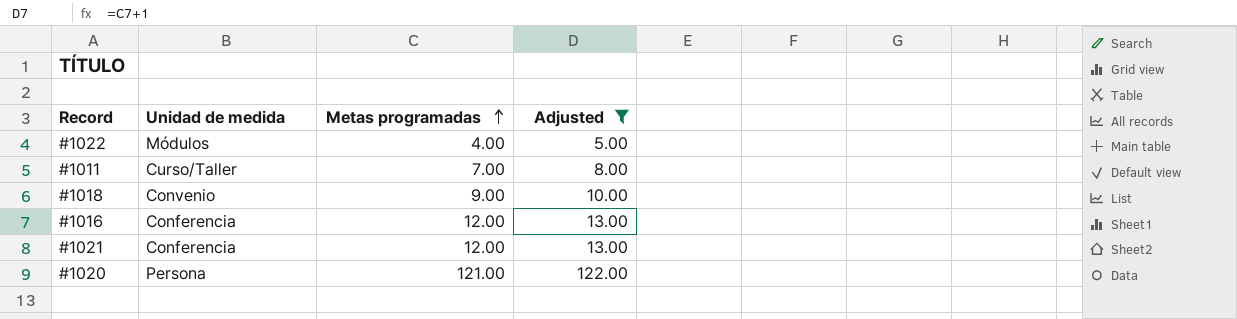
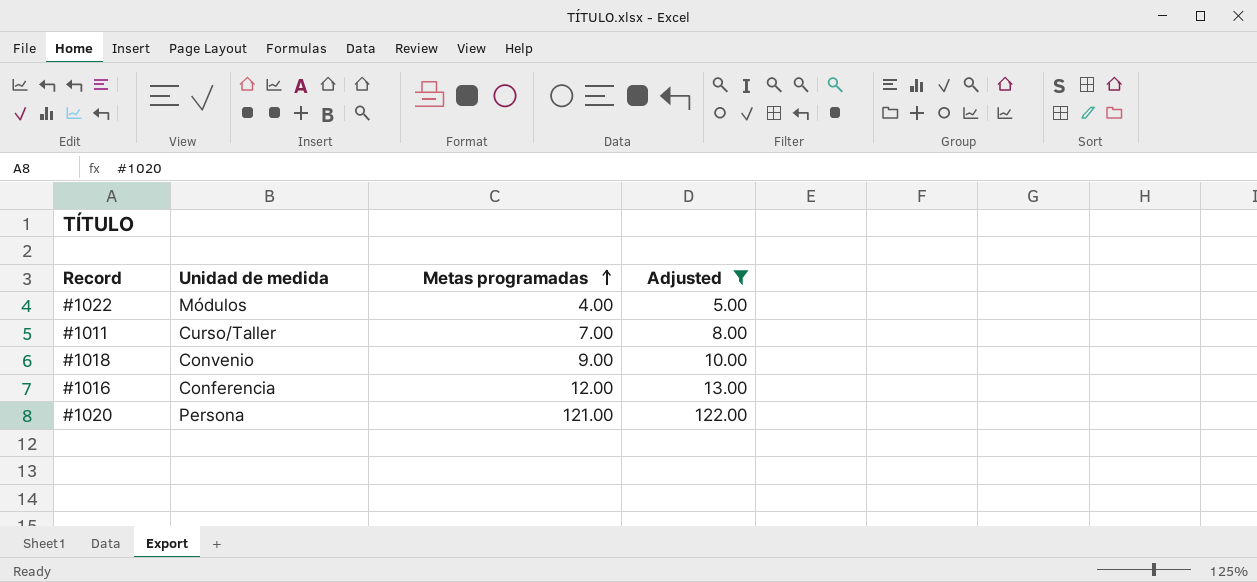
row #1021: Conferencia | 12.00 | 13.00 -> none

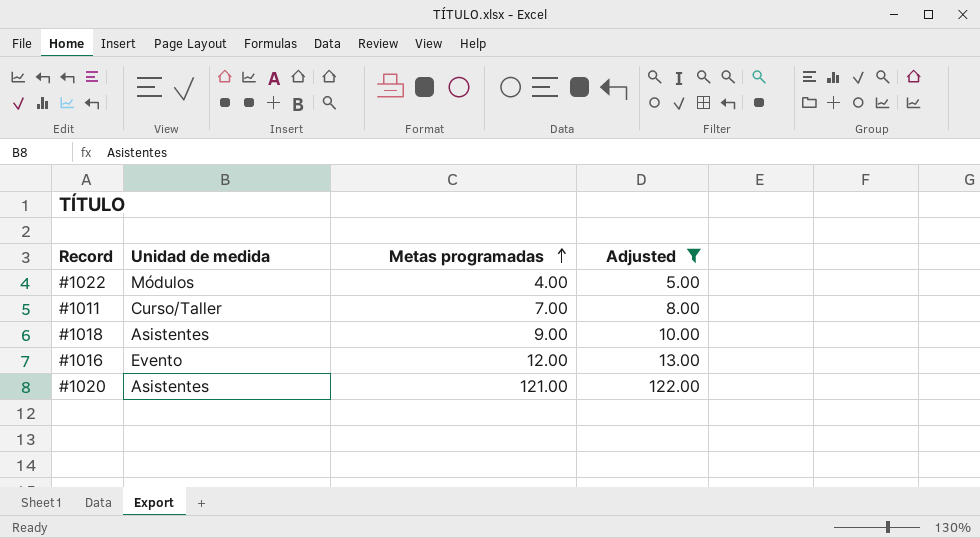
#1018 | Unidad de medida: Convenio -> Asistentes
#1016 | Unidad de medida: Conferencia -> Evento
#1020 | Unidad de medida: Persona -> Asistentes

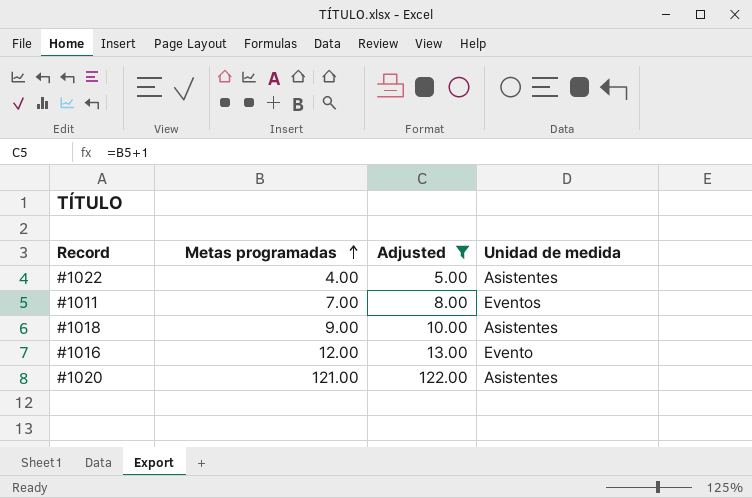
column Unidad de medida | position: 2 -> 4
#1022 | Unidad de medida: Módulos -> Asistentes
#1011 | Unidad de medida: Curso/Taller -> Eventos

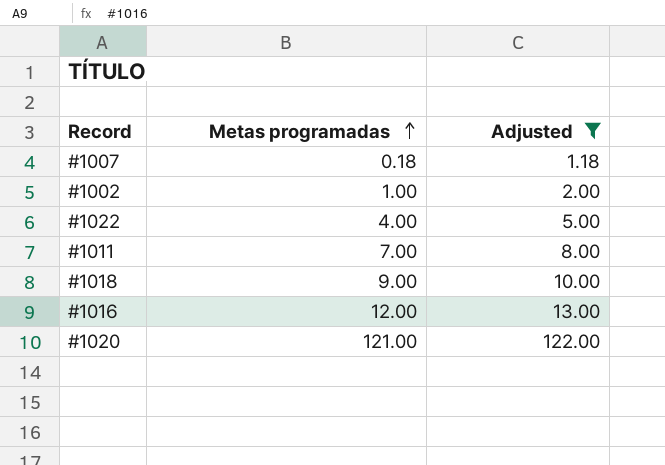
column Unidad de medida | position: 4 -> none
row #1007: none -> 0.18 | 1.18
row #1002: none -> 1.00 | 2.00

